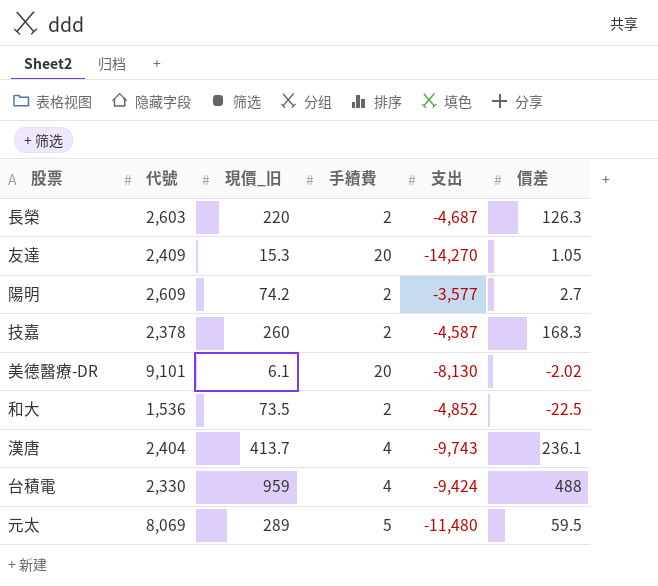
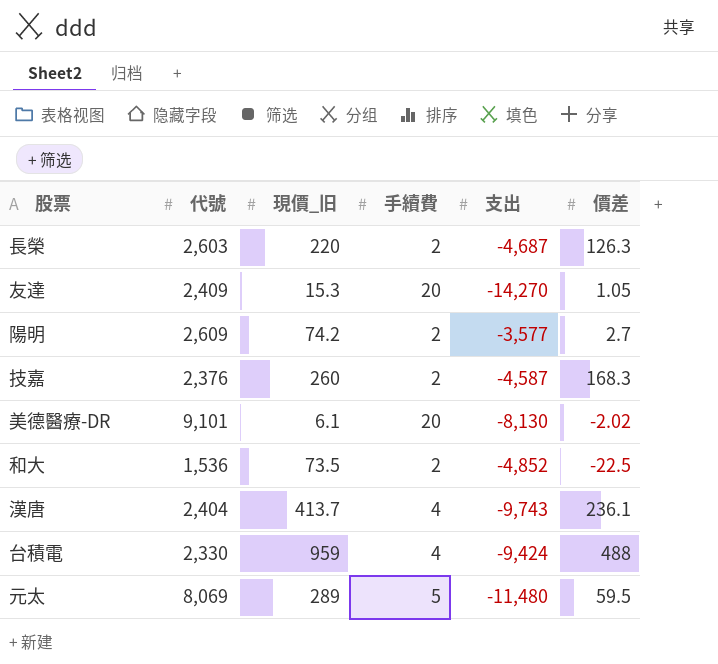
技嘉 | 代號: 2,378 -> 2,376

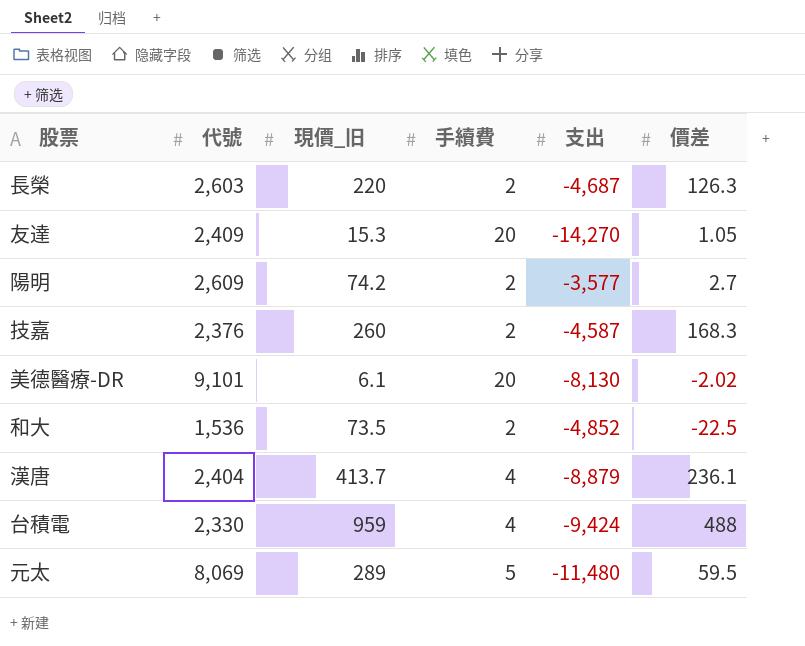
漢唐 | 支出: -9,743 -> -8,879

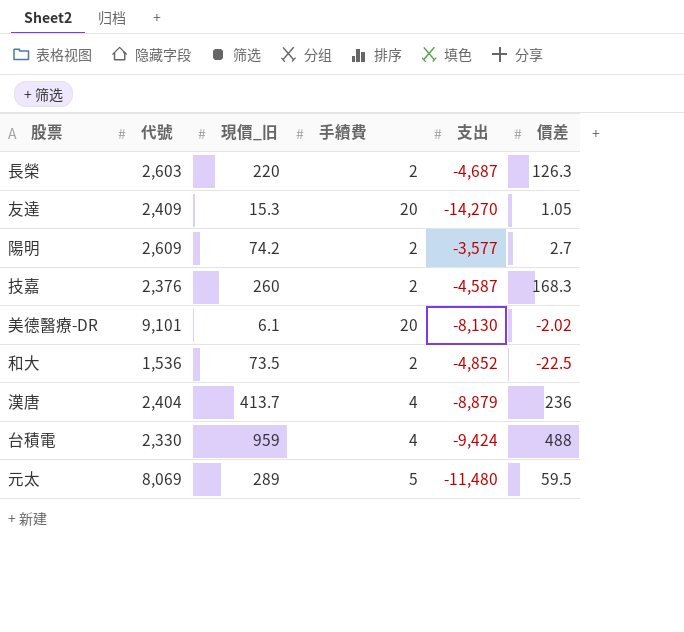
漢唐 | 價差: 236.1 -> 236

